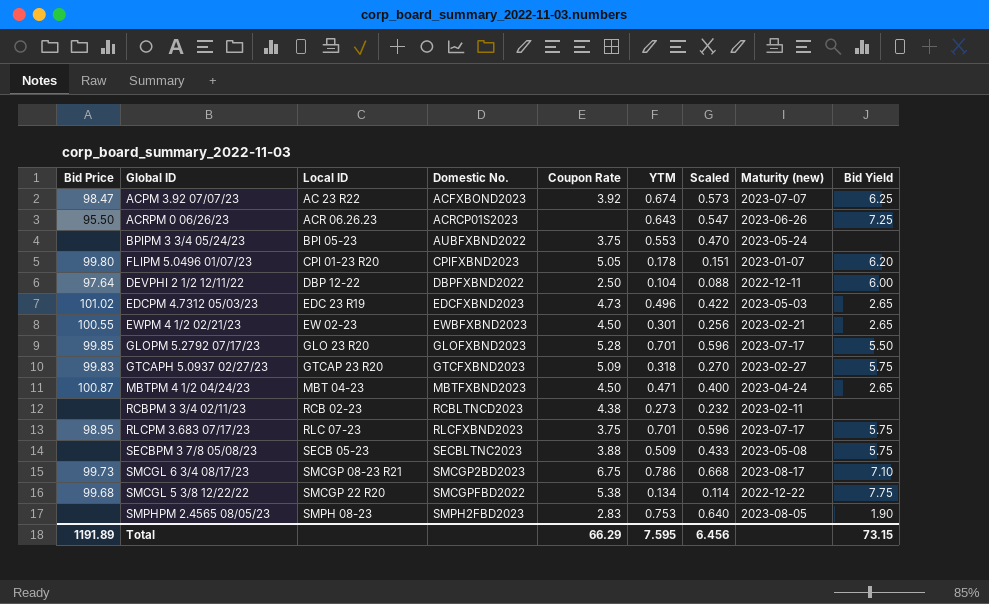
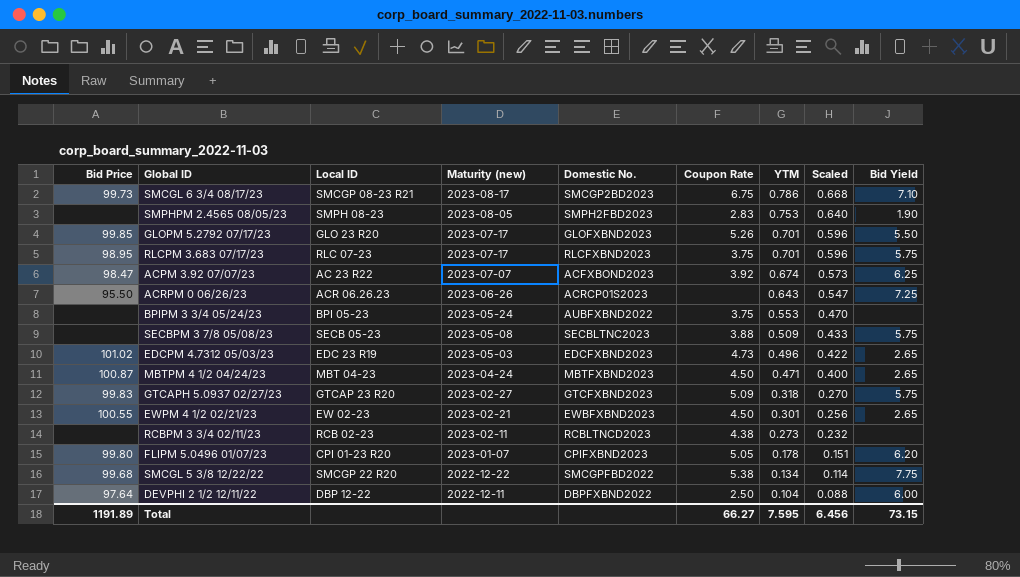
row order: Local ID ascending -> Maturity (new) descending
column Maturity (new) | position: 8 -> 4
GLOPM 5.2792 07/17/23 | Coupon Rate: 5.28 -> 5.26
Total | Coupon Rate: 66.29 -> 66.27

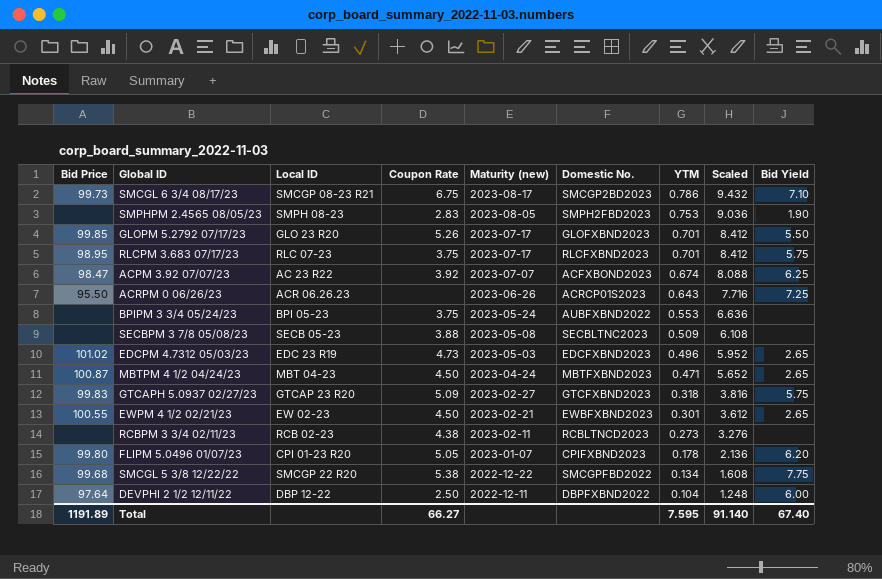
column Coupon Rate | position: 6 -> 4
column Scaled | formula: [YTM] * 0.85 -> [YTM] * 12
SECBPM 3 7/8 05/08/23 | Bid Yield: 5.75 -> none
Total | Scaled: 6.456 -> 91.140
Total | Bid Yield: 73.15 -> 67.40

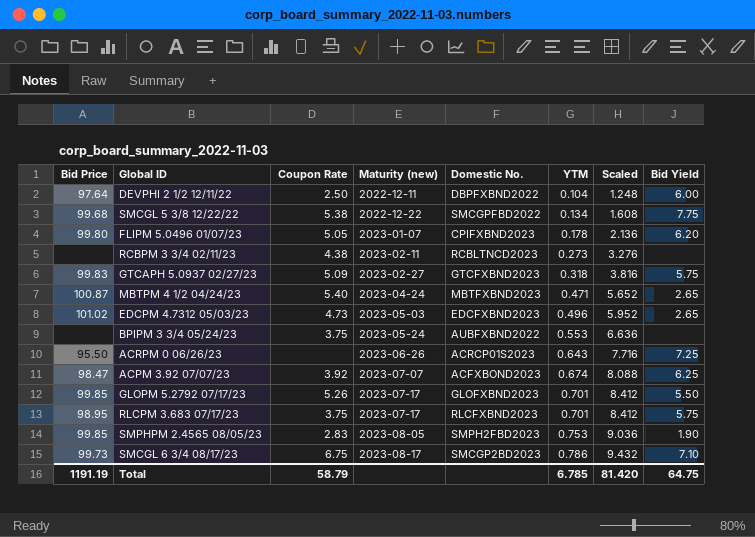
row order: Maturity (new) descending -> Maturity (new) ascending
column Local ID | position: 3 -> none
row SECBPM 3 7/8 05/08/23: none | SECB 05-23 | 3.88 | 2023-05-08 | SECBLTNC2023 | 0.509 | 6.108 | none -> none
row EWPM 4 1/2 02/21/23: 100.55 | EW 02-23 | 4.50 | 2023-02-21 | EWBFXBND2023 | 0.301 | 3.612 | 2.65 -> none
MBTPM 4 1/2 04/24/23 | Coupon Rate: 4.50 -> 5.40
SMPHPM 2.4565 08/05/23 | Bid Price: none -> 99.85
Total | Bid Price: 1191.89 -> 1191.19
Total | Coupon Rate: 66.27 -> 58.79
Total | YTM: 7.595 -> 6.785
Total | Scaled: 91.140 -> 81.420
Total | Bid Yield: 67.40 -> 64.75

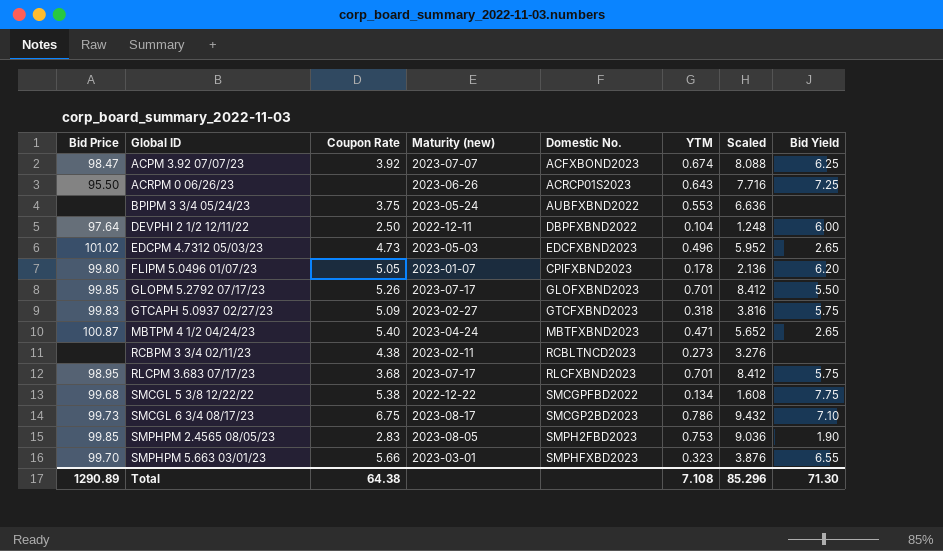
row order: Maturity (new) ascending -> Global ID ascending
RLCPM 3.683 07/17/23 | Coupon Rate: 3.75 -> 3.68
row SMPHPM 5.663 03/01/23: none -> 99.70 | 5.66 | 2023-03-01 | SMPHFXBD2023 | 0.323 | 3.876 | 6.55
Total | Bid Price: 1191.19 -> 1290.89
Total | Coupon Rate: 58.79 -> 64.38
Total | YTM: 6.785 -> 7.108
Total | Scaled: 81.420 -> 85.296
Total | Bid Yield: 64.75 -> 71.30

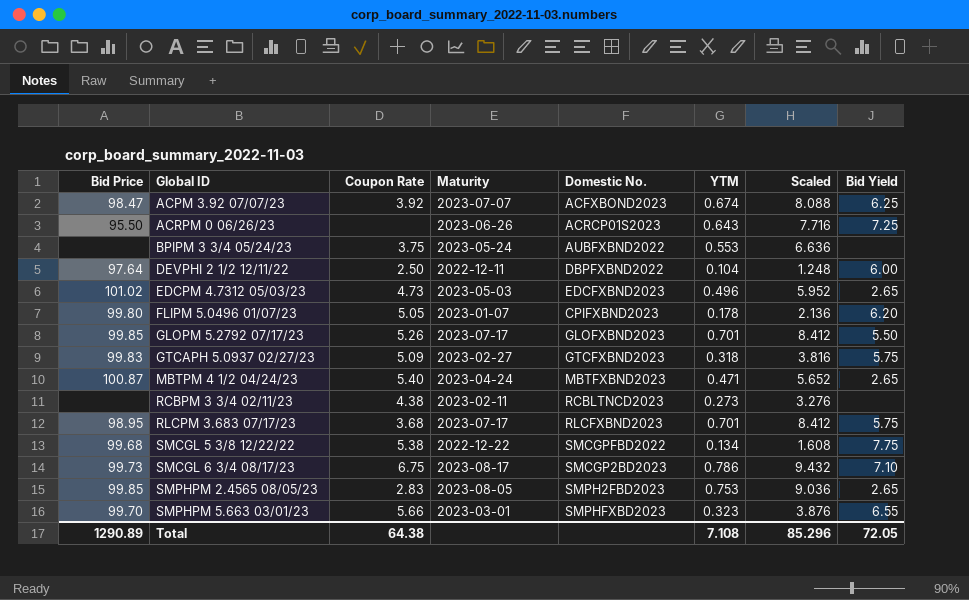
column name: Maturity (new) -> Maturity
SMPHPM 2.4565 08/05/23 | Bid Yield: 1.90 -> 2.65
Total | Bid Yield: 71.30 -> 72.05

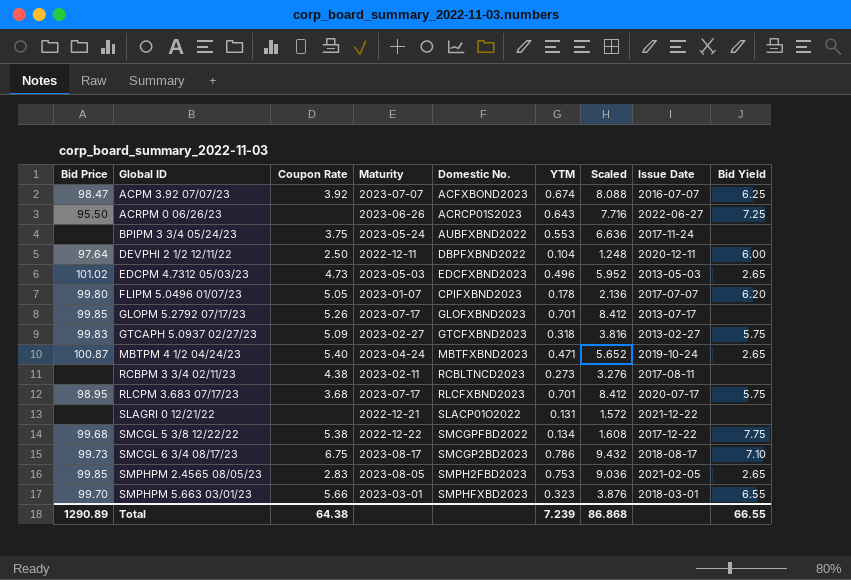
column Issue Date | position: none -> 8
GLOPM 5.2792 07/17/23 | Bid Yield: 5.50 -> none
row SLAGRI 0 12/21/22: none -> none | none | 2022-12-21 | SLACP01O2022 | 0.131 | 1.572 | 2021-12-22 | none
Total | YTM: 7.108 -> 7.239
Total | Scaled: 85.296 -> 86.868
Total | Bid Yield: 72.05 -> 66.55

